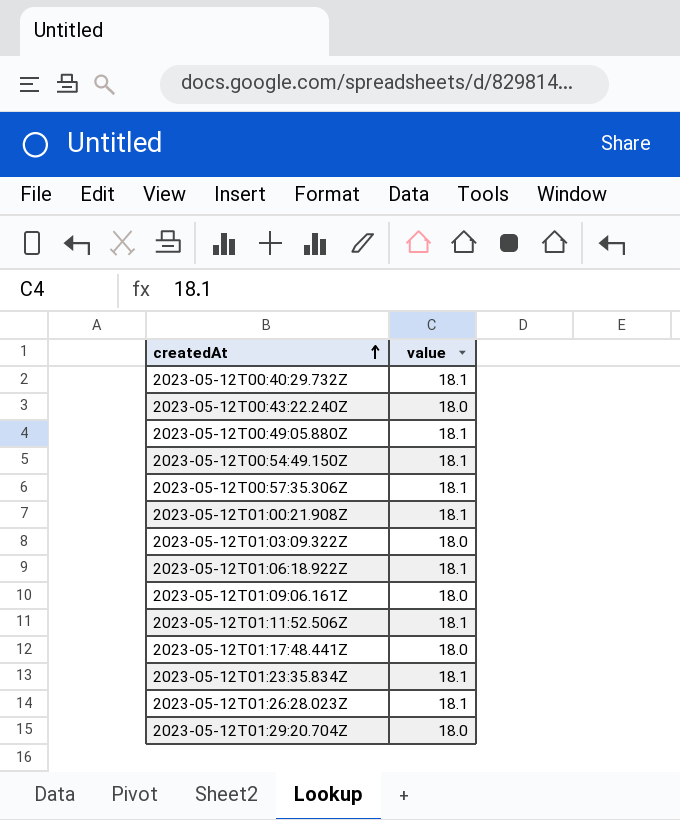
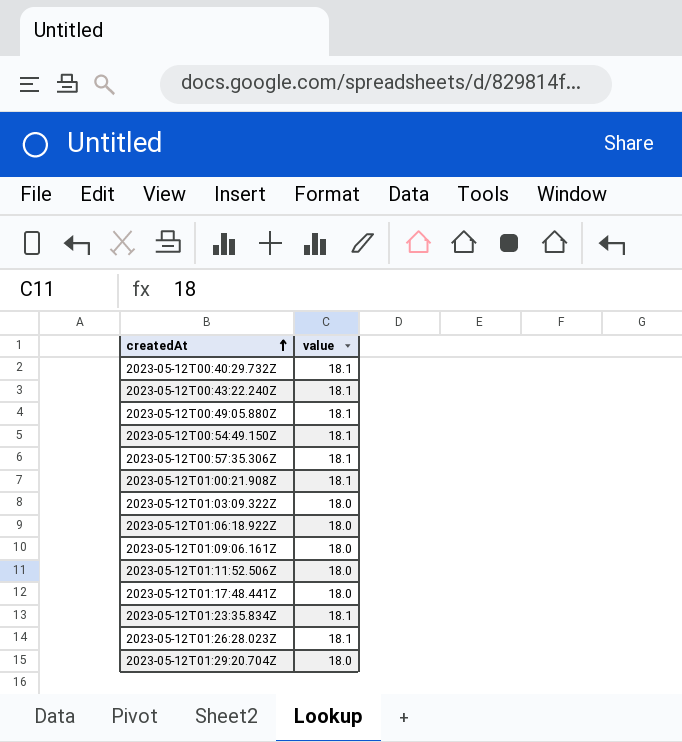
2023-05-12T00:43:22.240Z | value: 18.0 -> 18.1
2023-05-12T01:06:18.922Z | value: 18.1 -> 18.0
2023-05-12T01:11:52.506Z | value: 18.1 -> 18.0

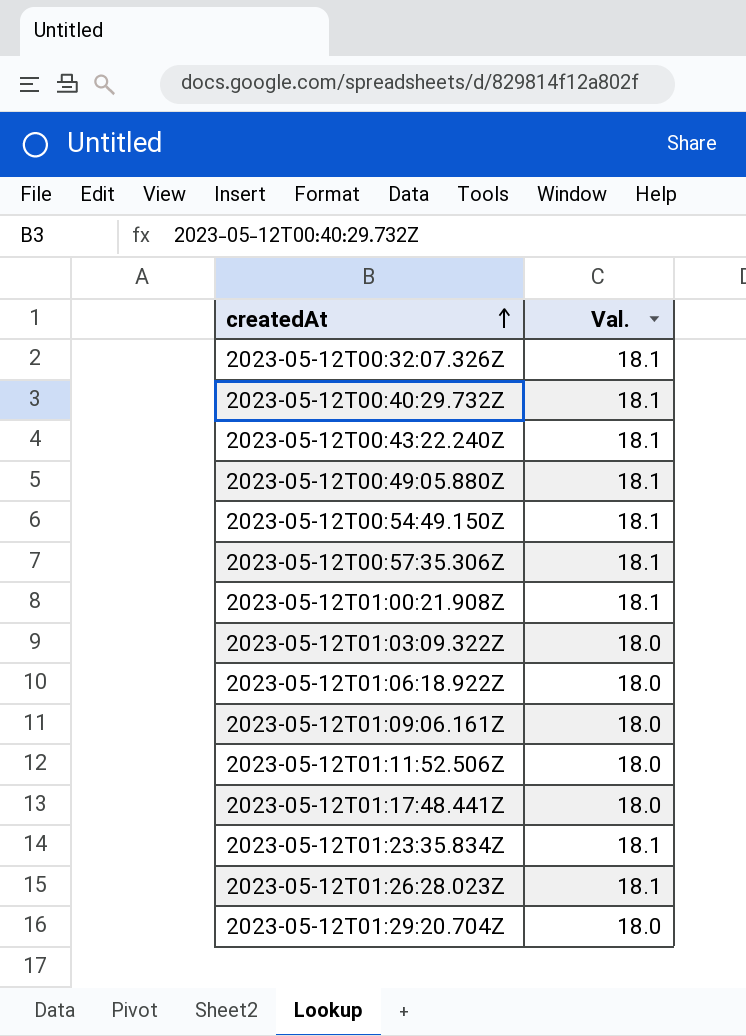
column name: value -> Val.
row 2023-05-12T00:32:07.326Z: none -> 18.1

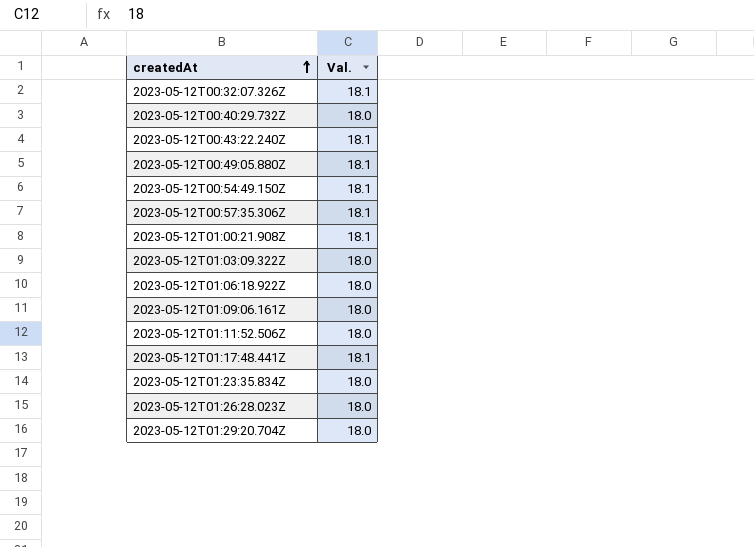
2023-05-12T00:40:29.732Z | Val.: 18.1 -> 18.0
2023-05-12T01:17:48.441Z | Val.: 18.0 -> 18.1
2023-05-12T01:23:35.834Z | Val.: 18.1 -> 18.0
2023-05-12T01:26:28.023Z | Val.: 18.1 -> 18.0

